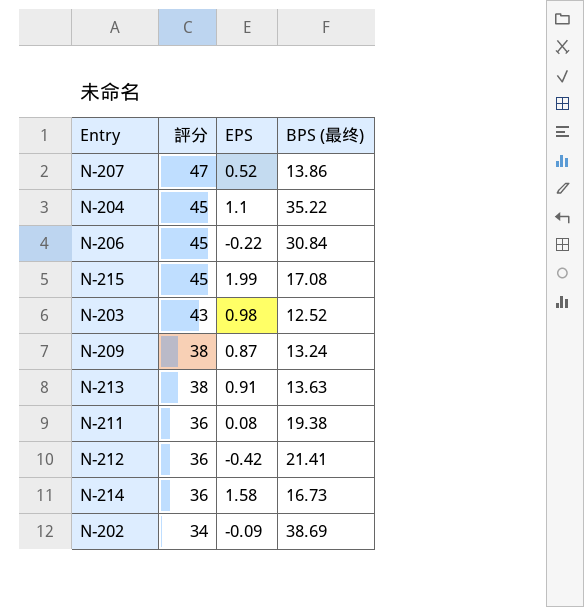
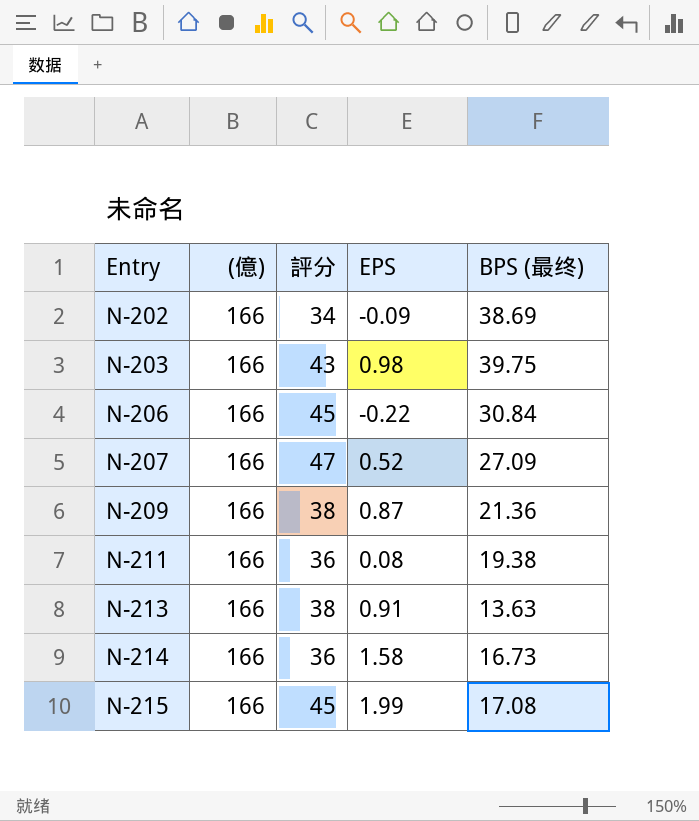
row order: 評分 descending -> Entry ascending
column (億) | position: none -> 2
row N-204: 45 | 1.1 | 35.22 -> none
row N-212: 36 | -0.42 | 21.41 -> none
N-203 | BPS (最终): 12.52 -> 39.75
N-207 | BPS (最终): 13.86 -> 27.09
N-209 | BPS (最终): 13.24 -> 21.36

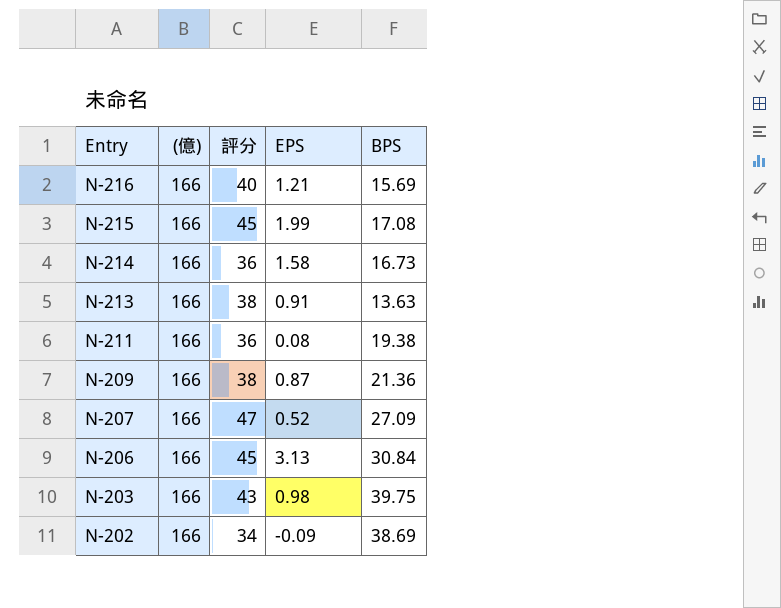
row order: Entry ascending -> Entry descending
column name: BPS (最终) -> BPS
row N-216: none -> 166 | 40 | 1.21 | 15.69
N-206 | EPS: -0.22 -> 3.13

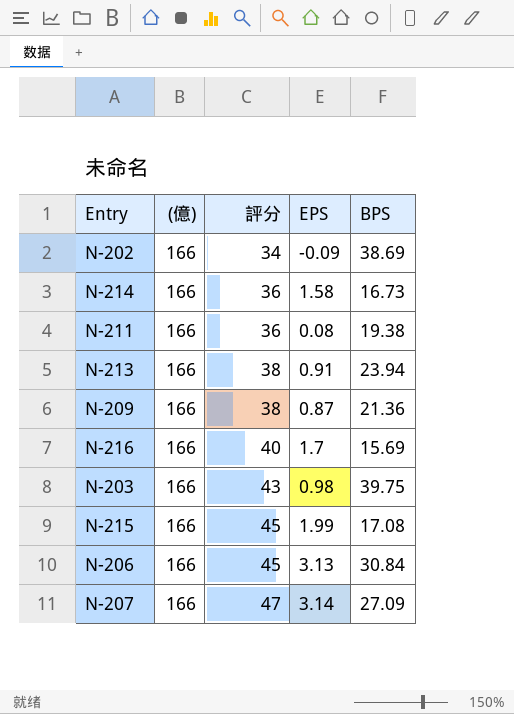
row order: Entry descending -> 評分 ascending
N-213 | BPS: 13.63 -> 23.94
N-216 | EPS: 1.21 -> 1.7
N-207 | EPS: 0.52 -> 3.14

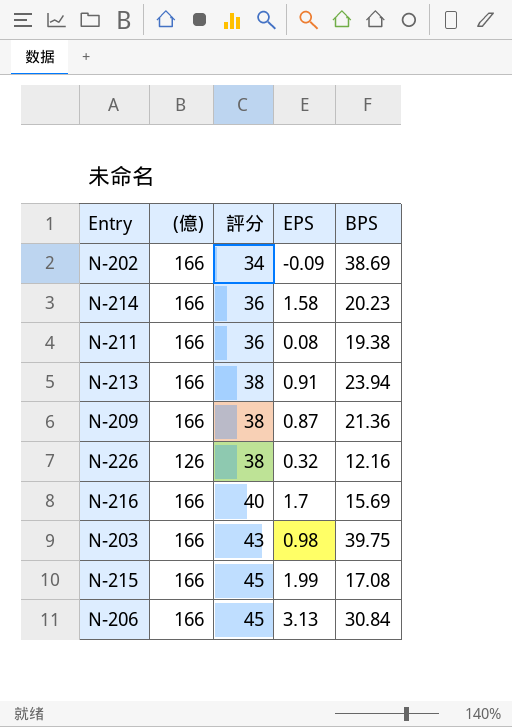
row N-207: 166 | 47 | 3.14 | 27.09 -> none
N-214 | BPS: 16.73 -> 20.23
row N-226: none -> 126 | 38 | 0.32 | 12.16

